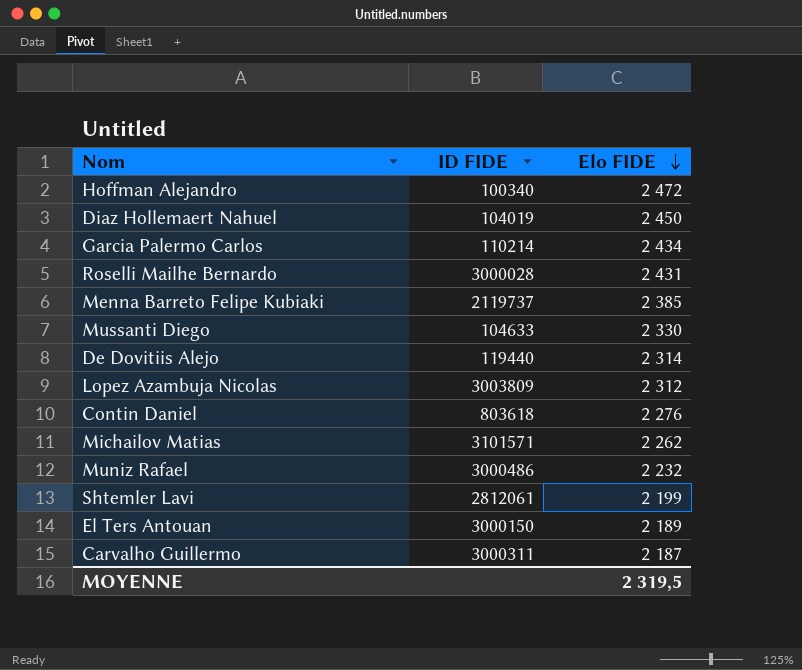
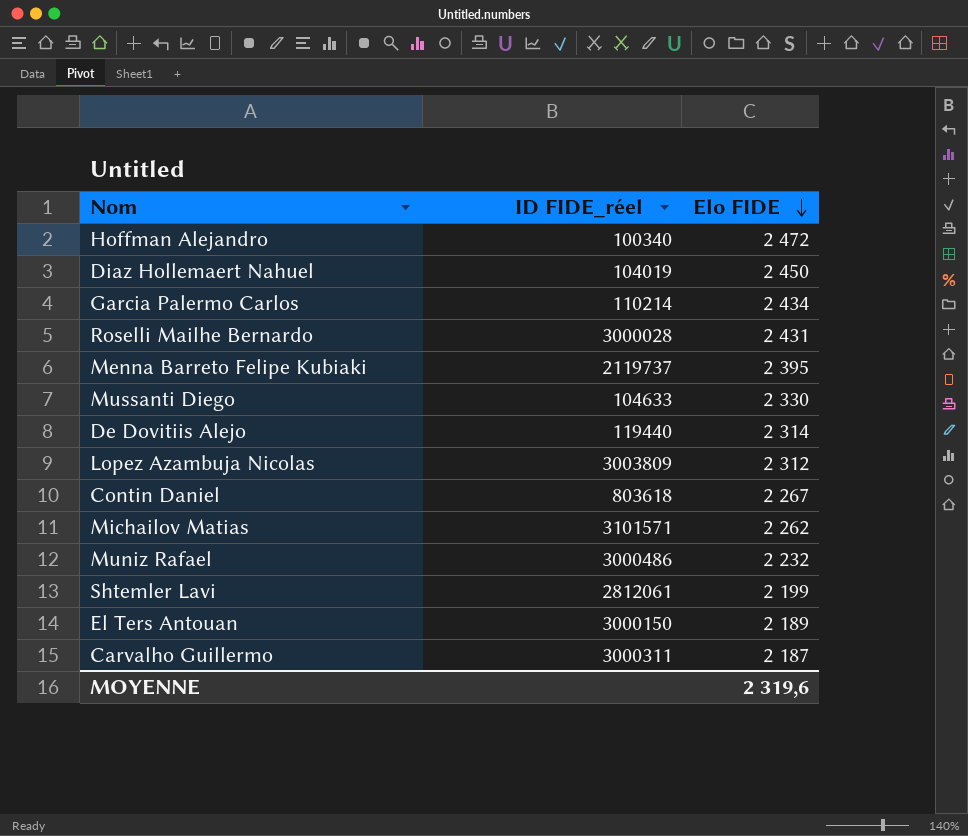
column name: ID FIDE -> ID FIDE_réel
Menna Barreto Felipe Kubiaki | Elo FIDE: 2 385 -> 2 395
Contin Daniel | Elo FIDE: 2 276 -> 2 267
MOYENNE | Elo FIDE: 2 319,5 -> 2 319,6

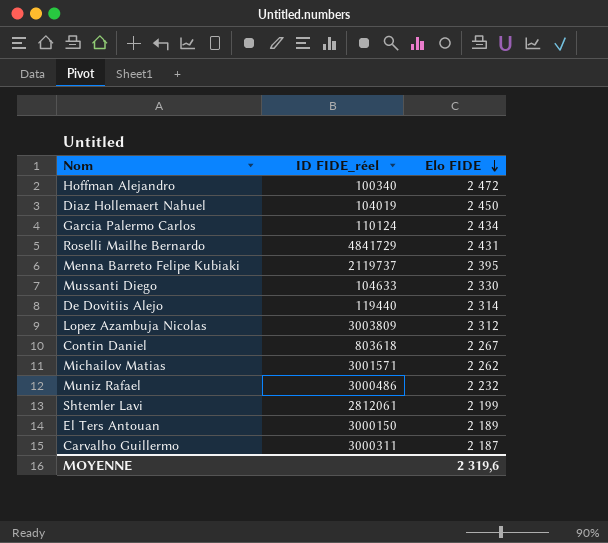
Garcia Palermo Carlos | ID FIDE_réel: 110214 -> 110124
Roselli Mailhe Bernardo | ID FIDE_réel: 3000028 -> 4841729
Michailov Matias | ID FIDE_réel: 3101571 -> 3001571

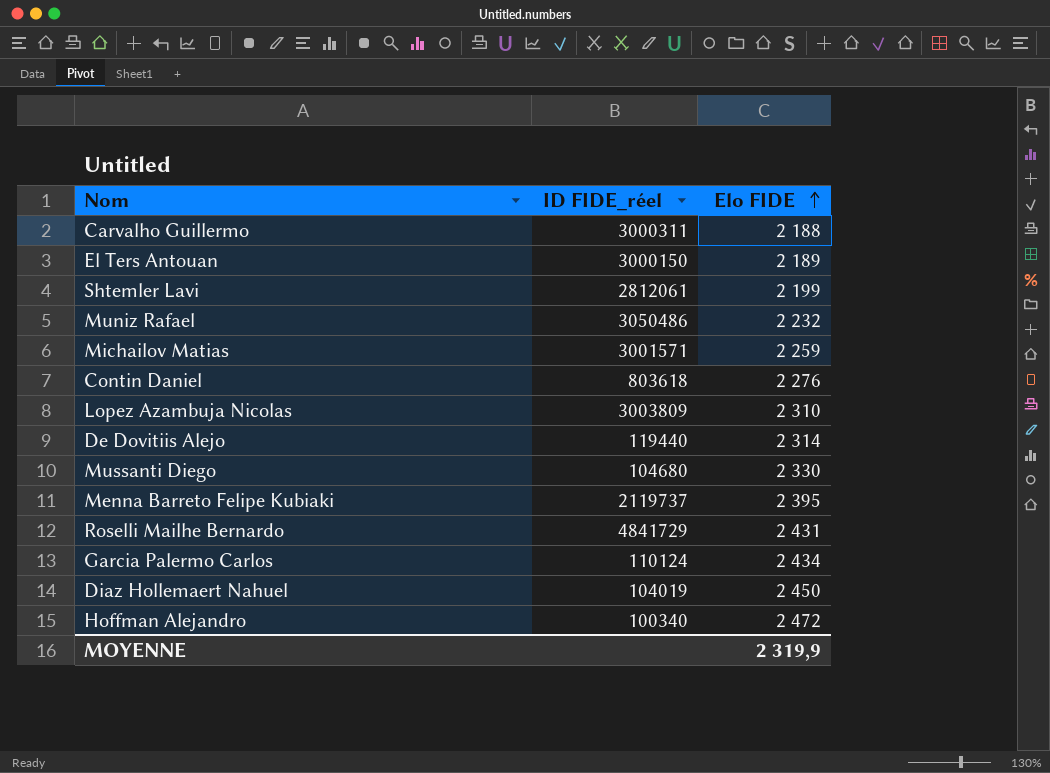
row order: Elo FIDE descending -> Elo FIDE ascending
Carvalho Guillermo | Elo FIDE: 2 187 -> 2 188
Muniz Rafael | ID FIDE_réel: 3000486 -> 3050486
Michailov Matias | Elo FIDE: 2 262 -> 2 259
Contin Daniel | Elo FIDE: 2 267 -> 2 276
Lopez Azambuja Nicolas | Elo FIDE: 2 312 -> 2 310
Mussanti Diego | ID FIDE_réel: 104633 -> 104680
MOYENNE | Elo FIDE: 2 319,6 -> 2 319,9

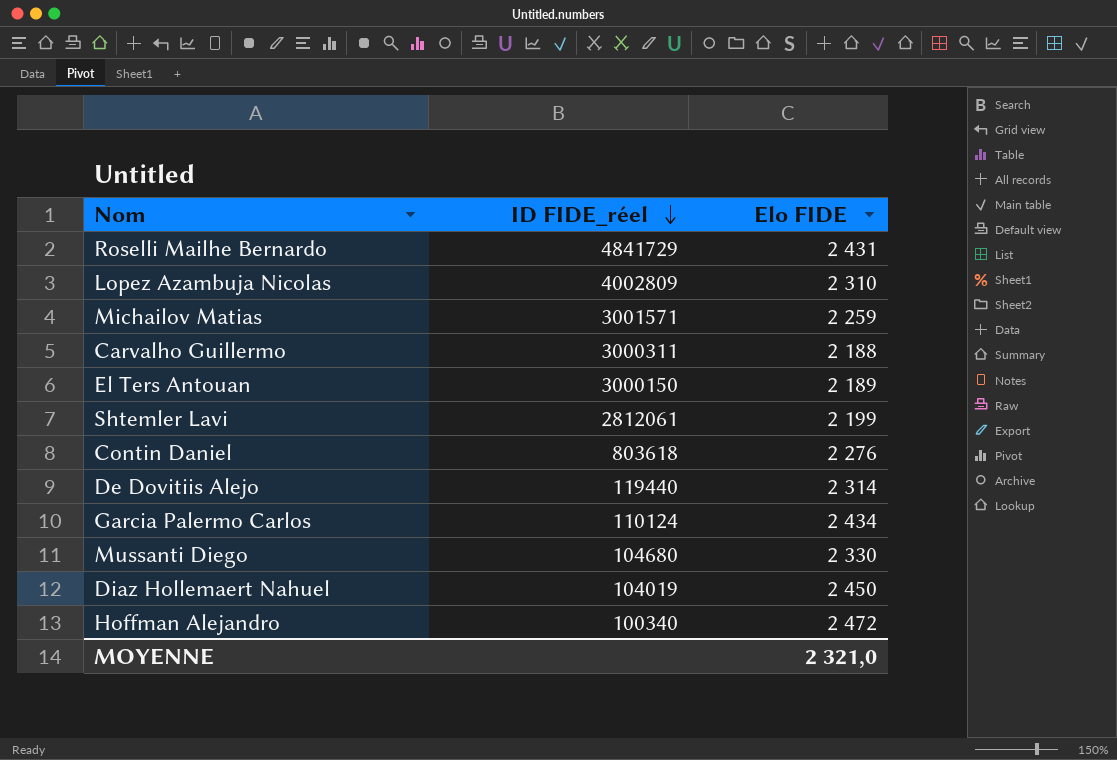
row order: Elo FIDE ascending -> ID FIDE_réel descending
row Muniz Rafael: 3050486 | 2 232 -> none
row Menna Barreto Felipe Kubiaki: 2119737 | 2 395 -> none
Lopez Azambuja Nicolas | ID FIDE_réel: 3003809 -> 4002809
MOYENNE | Elo FIDE: 2 319,9 -> 2 321,0

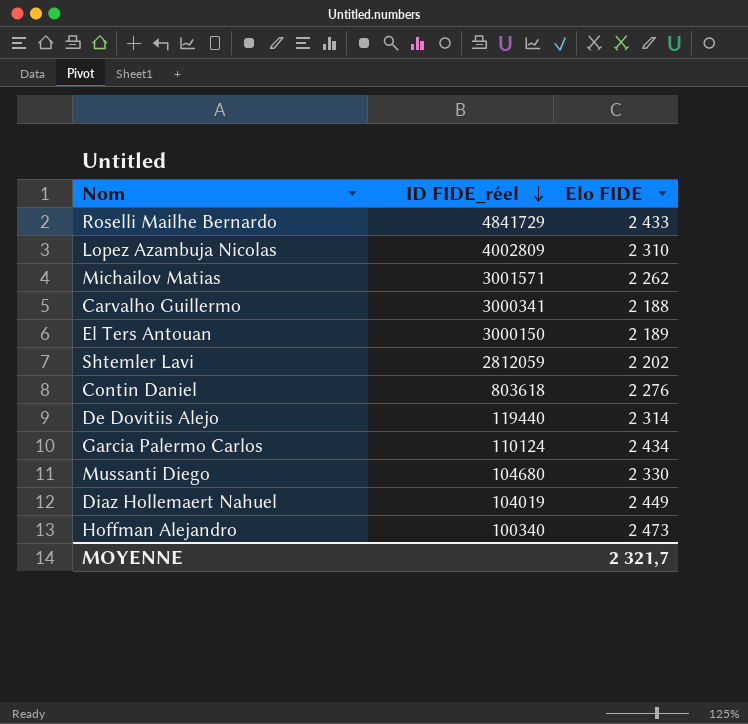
Roselli Mailhe Bernardo | Elo FIDE: 2 431 -> 2 433
Michailov Matias | Elo FIDE: 2 259 -> 2 262
Carvalho Guillermo | ID FIDE_réel: 3000311 -> 3000341
Shtemler Lavi | ID FIDE_réel: 2812061 -> 2812059
Shtemler Lavi | Elo FIDE: 2 199 -> 2 202
Diaz Hollemaert Nahuel | Elo FIDE: 2 450 -> 2 449
Hoffman Alejandro | Elo FIDE: 2 472 -> 2 473
MOYENNE | Elo FIDE: 2 321,0 -> 2 321,7

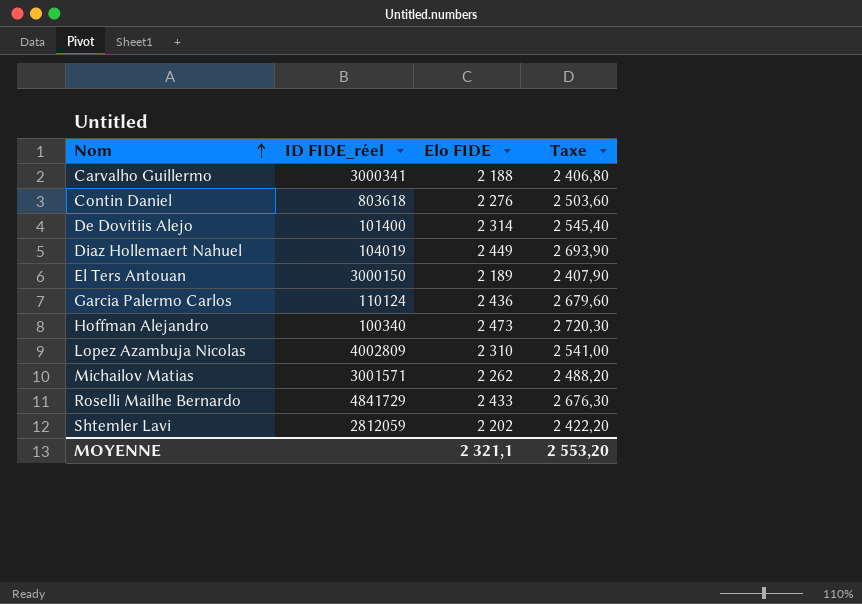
row order: ID FIDE_réel descending -> Nom ascending
column Taxe | formula: none -> [Elo FIDE] * 1,1
row Mussanti Diego: 104680 | 2 330 -> none
De Dovitiis Alejo | ID FIDE_réel: 119440 -> 101400
Garcia Palermo Carlos | Elo FIDE: 2 434 -> 2 436
MOYENNE | Elo FIDE: 2 321,7 -> 2 321,1

